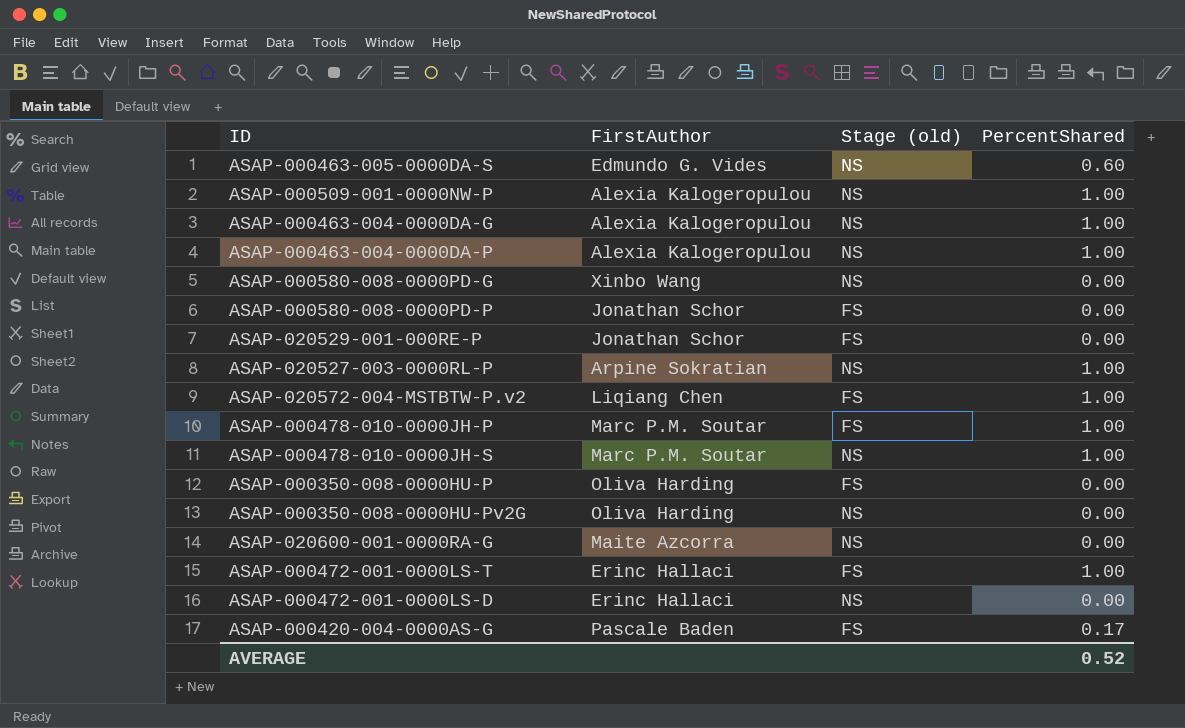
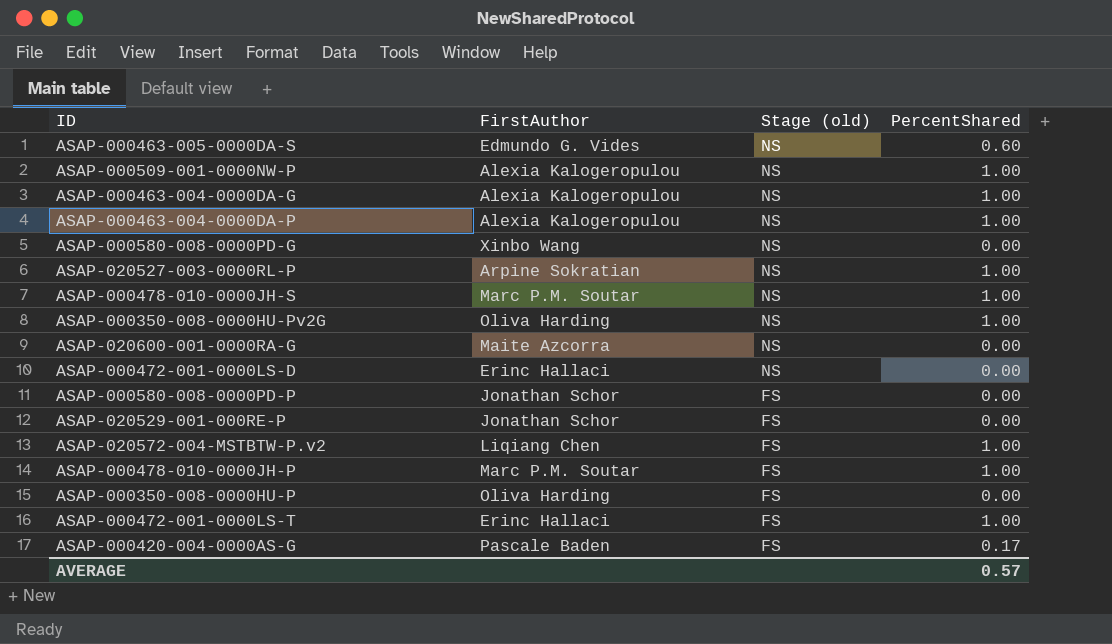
row order: none -> Stage (old) descending
ASAP-000350-008-0000HU-Pv2G | PercentShared: 0.00 -> 1.00
AVERAGE | PercentShared: 0.52 -> 0.57

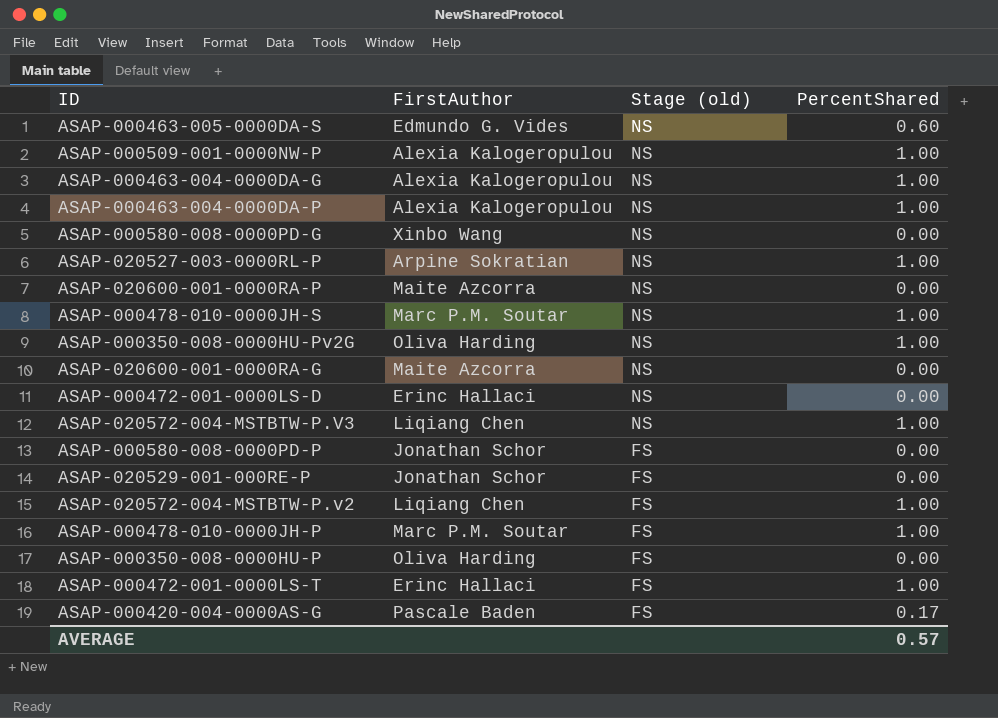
row ASAP-020600-001-0000RA-P: none -> Maite Azcorra | NS | 0.00
row ASAP-020572-004-MSTBTW-P.V3: none -> Liqiang Chen | NS | 1.00

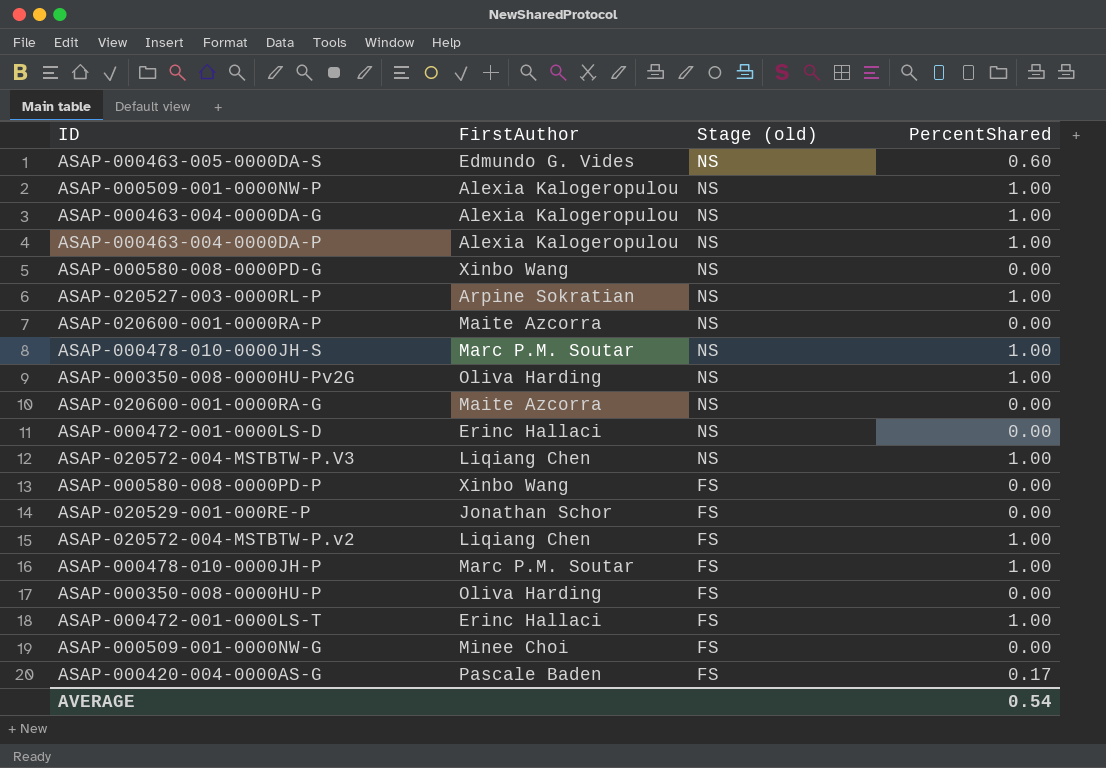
ASAP-000580-008-0000PD-P | FirstAuthor: Jonathan Schor -> Xinbo Wang
row ASAP-000509-001-0000NW-G: none -> Minee Choi | FS | 0.00
AVERAGE | PercentShared: 0.57 -> 0.54

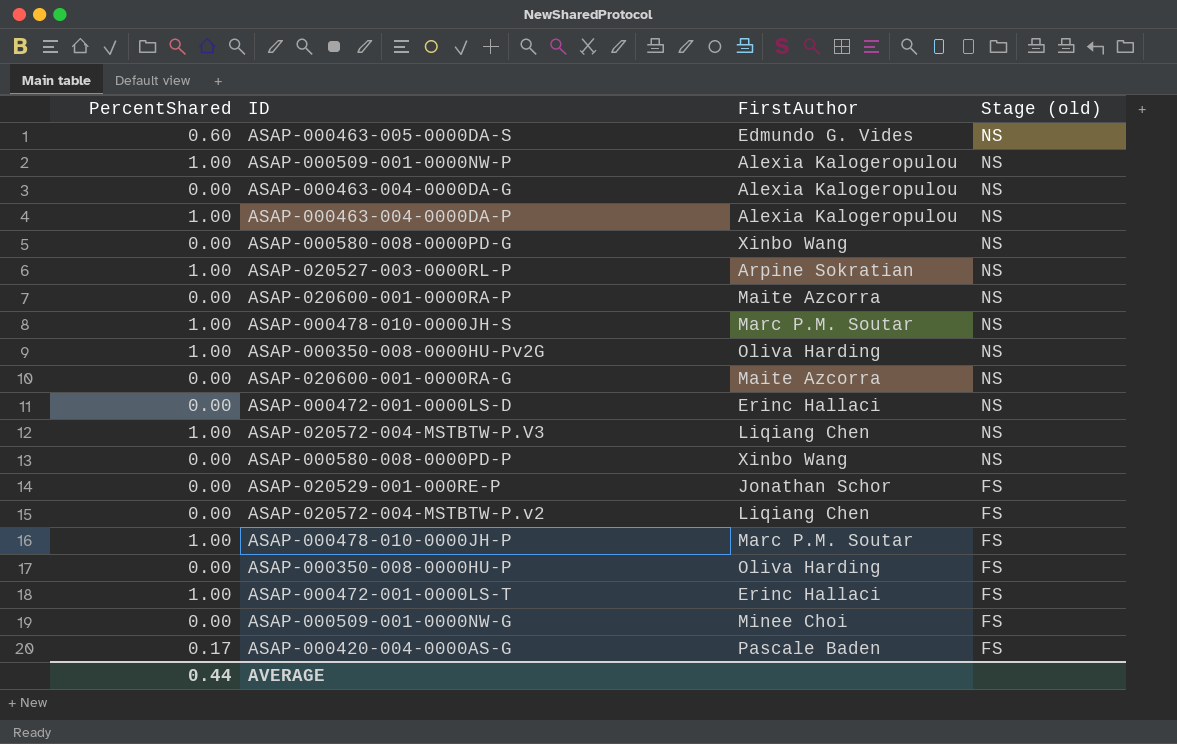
column PercentShared | position: 4 -> 1
ASAP-000463-004-0000DA-G | PercentShared: 1.00 -> 0.00
ASAP-000580-008-0000PD-P | Stage (old): FS -> NS
ASAP-020572-004-MSTBTW-P.v2 | PercentShared: 1.00 -> 0.00
AVERAGE | PercentShared: 0.54 -> 0.44

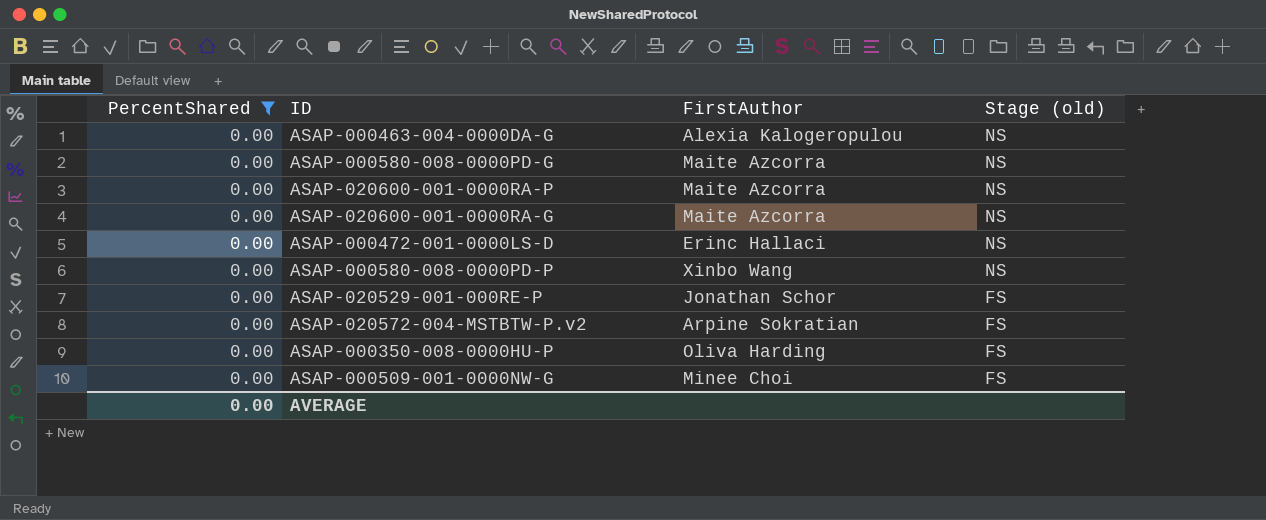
filter: none -> PercentShared = 0.00
ASAP-000580-008-0000PD-G | FirstAuthor: Xinbo Wang -> Maite Azcorra
ASAP-020572-004-MSTBTW-P.v2 | FirstAuthor: Liqiang Chen -> Arpine Sokratian
AVERAGE | PercentShared: 0.44 -> 0.00

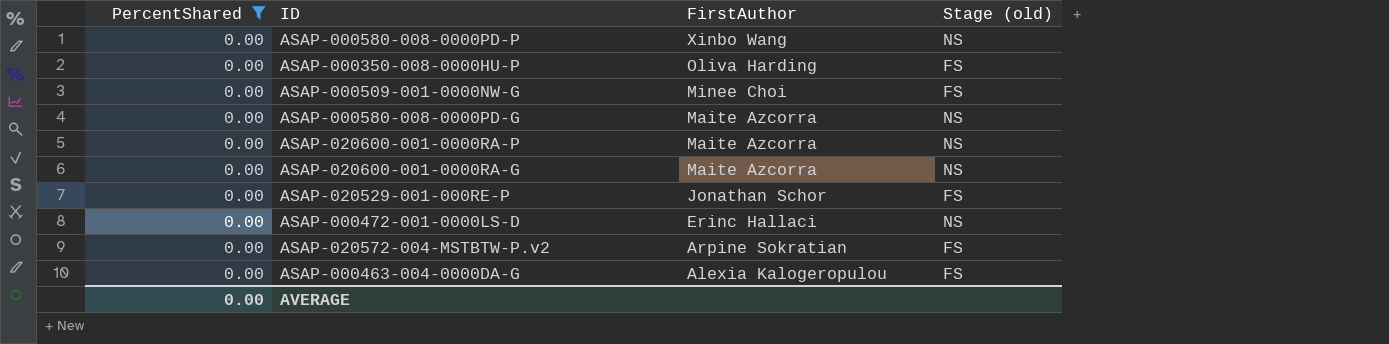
row order: Stage (old) descending -> FirstAuthor descending
ASAP-000463-004-0000DA-G | Stage (old): NS -> FS

